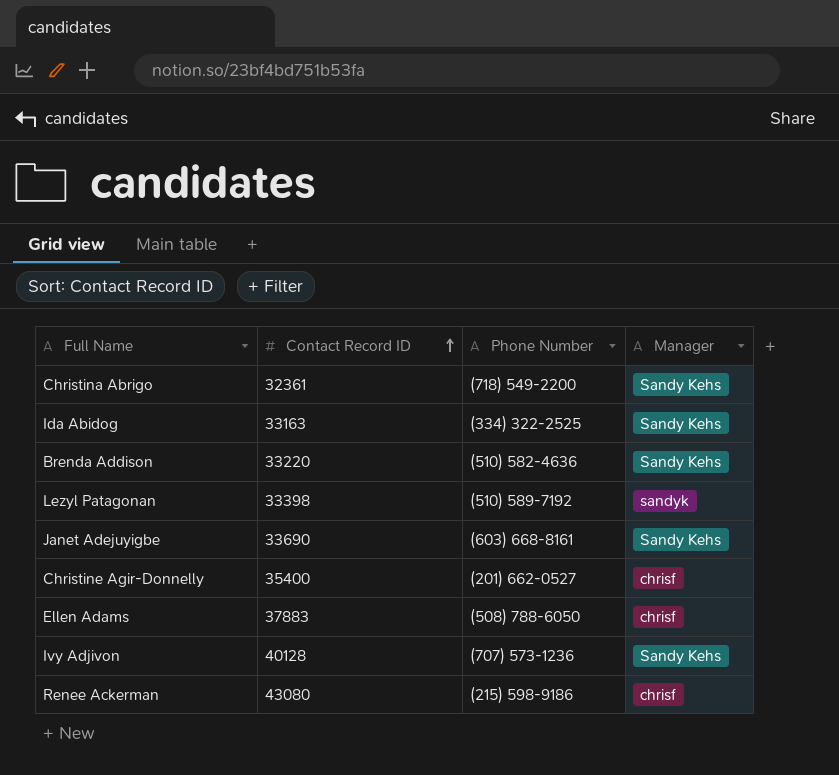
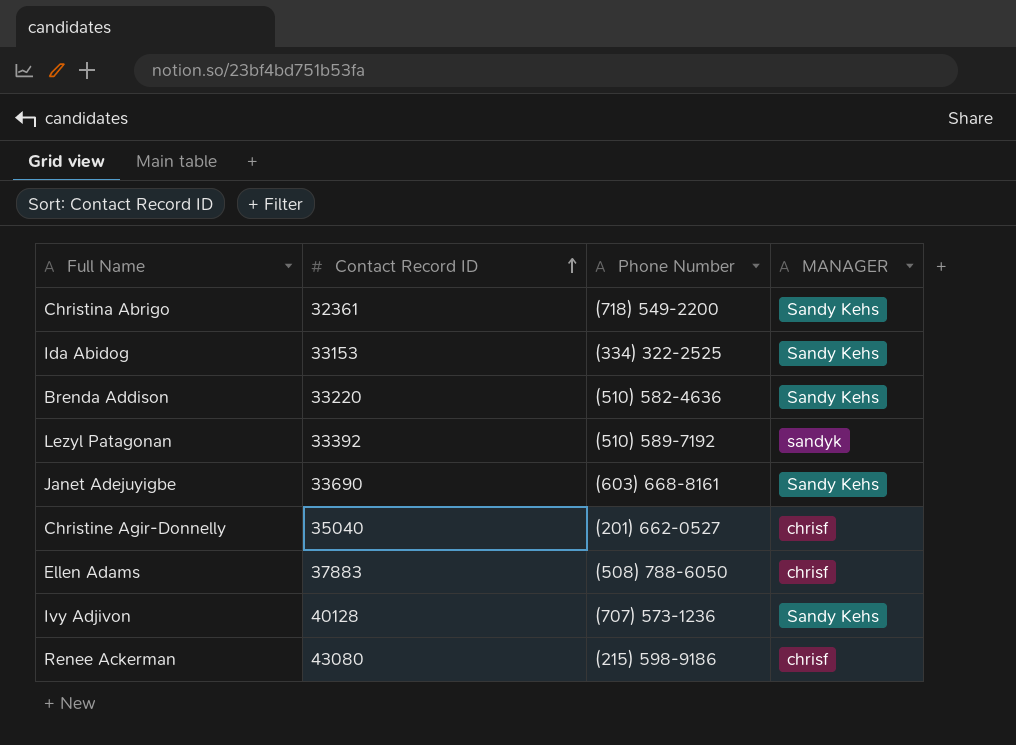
column name: Manager -> MANAGER
Ida Abidog | Contact Record ID: 33163 -> 33153
Lezyl Patagonan | Contact Record ID: 33398 -> 33392
Christine Agir-Donnelly | Contact Record ID: 35400 -> 35040

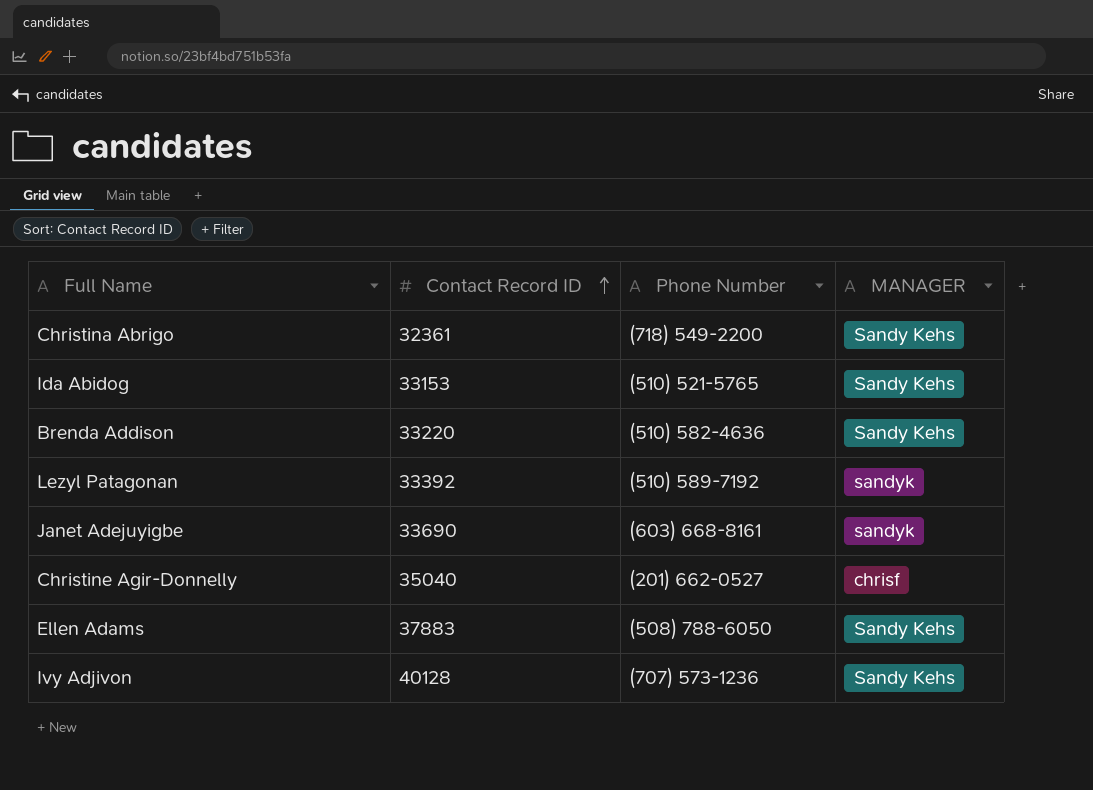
row Renee Ackerman: 43080 | (215) 598-9186 | chrisf -> none
Ida Abidog | Phone Number: (334) 322-2525 -> (510) 521-5765
Janet Adejuyigbe | MANAGER: Sandy Kehs -> sandyk
Ellen Adams | MANAGER: chrisf -> Sandy Kehs

